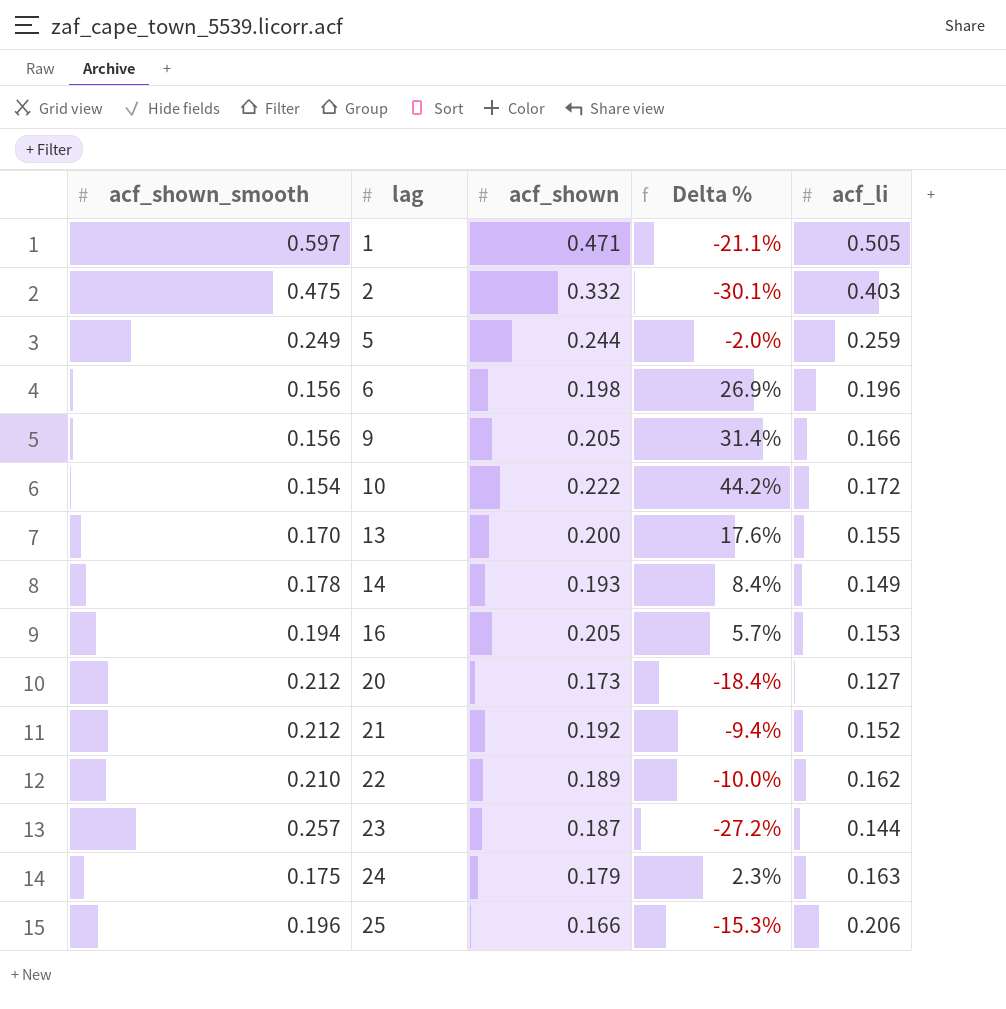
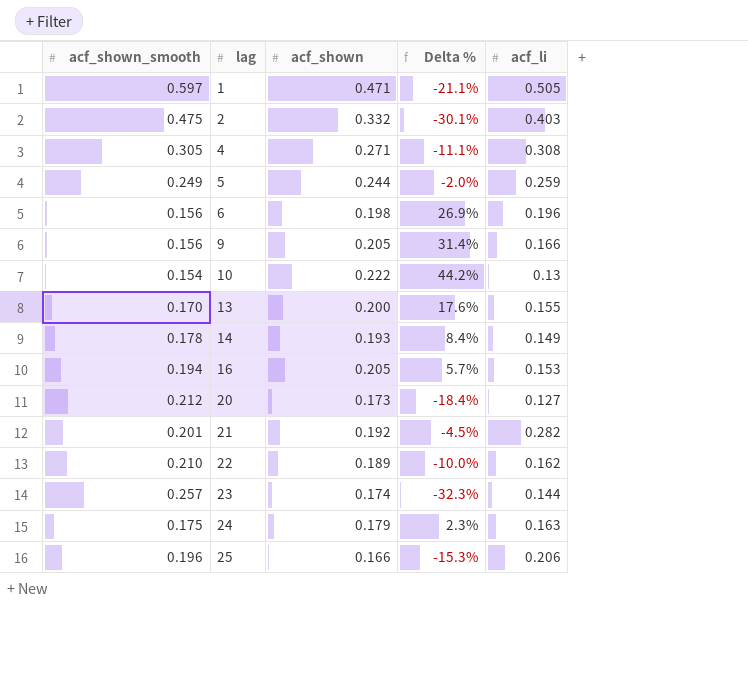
row 4: none -> 0.305 | 0.271 | -11.1% | 0.308
10 | acf_li: 0.172 -> 0.13
21 | acf_shown_smooth: 0.212 -> 0.201
21 | Delta %: -9.4% -> -4.5%
21 | acf_li: 0.152 -> 0.282
23 | acf_shown: 0.187 -> 0.174
23 | Delta %: -27.2% -> -32.3%

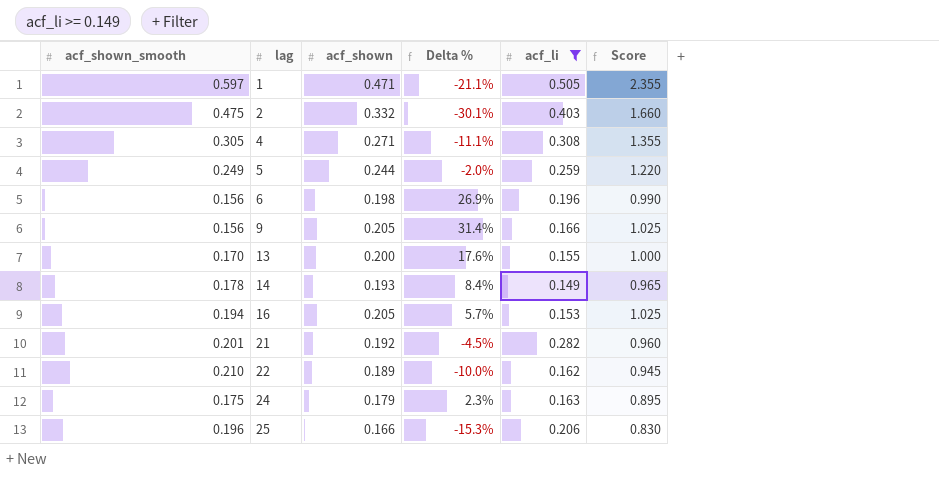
filter: none -> acf_li >= 0.149
column Score | formula: none -> [acf_shown] * 5

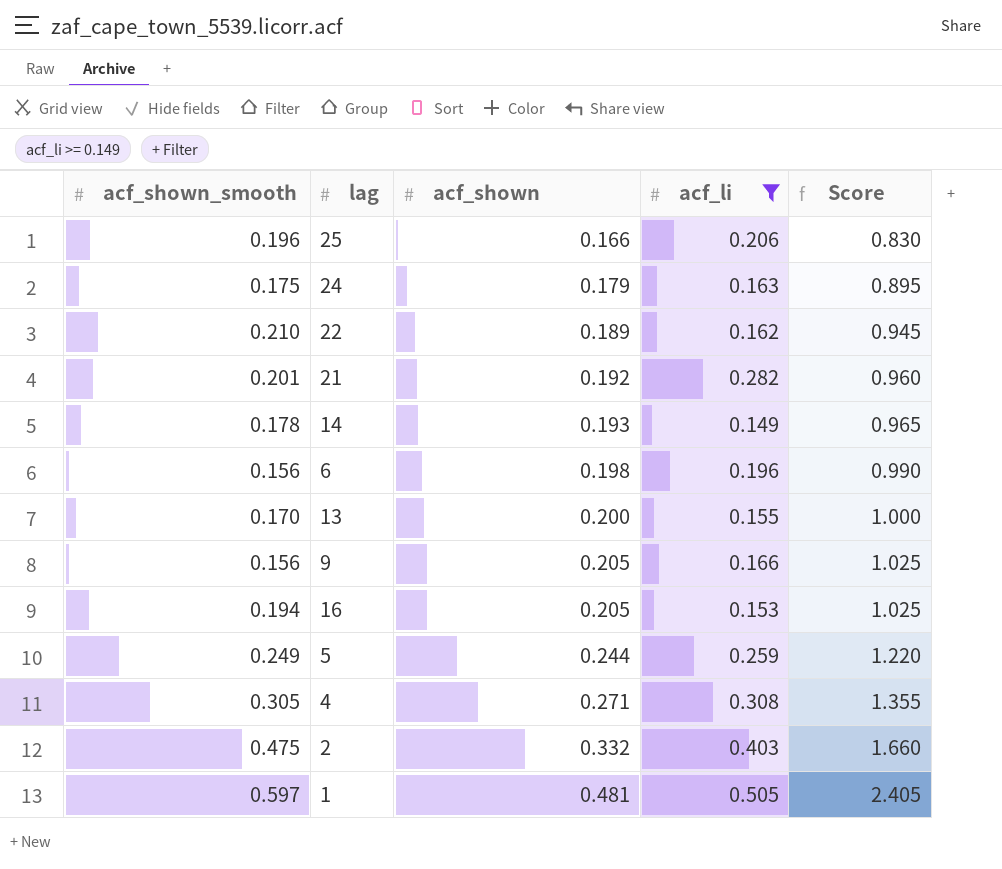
row order: lag ascending -> acf_shown ascending
column Delta % | formula: ([acf_shown] - [acf_shown_smooth]) / [acf_shown_smooth] -> none
1 | acf_shown: 0.471 -> 0.481
1 | Score: 2.355 -> 2.405

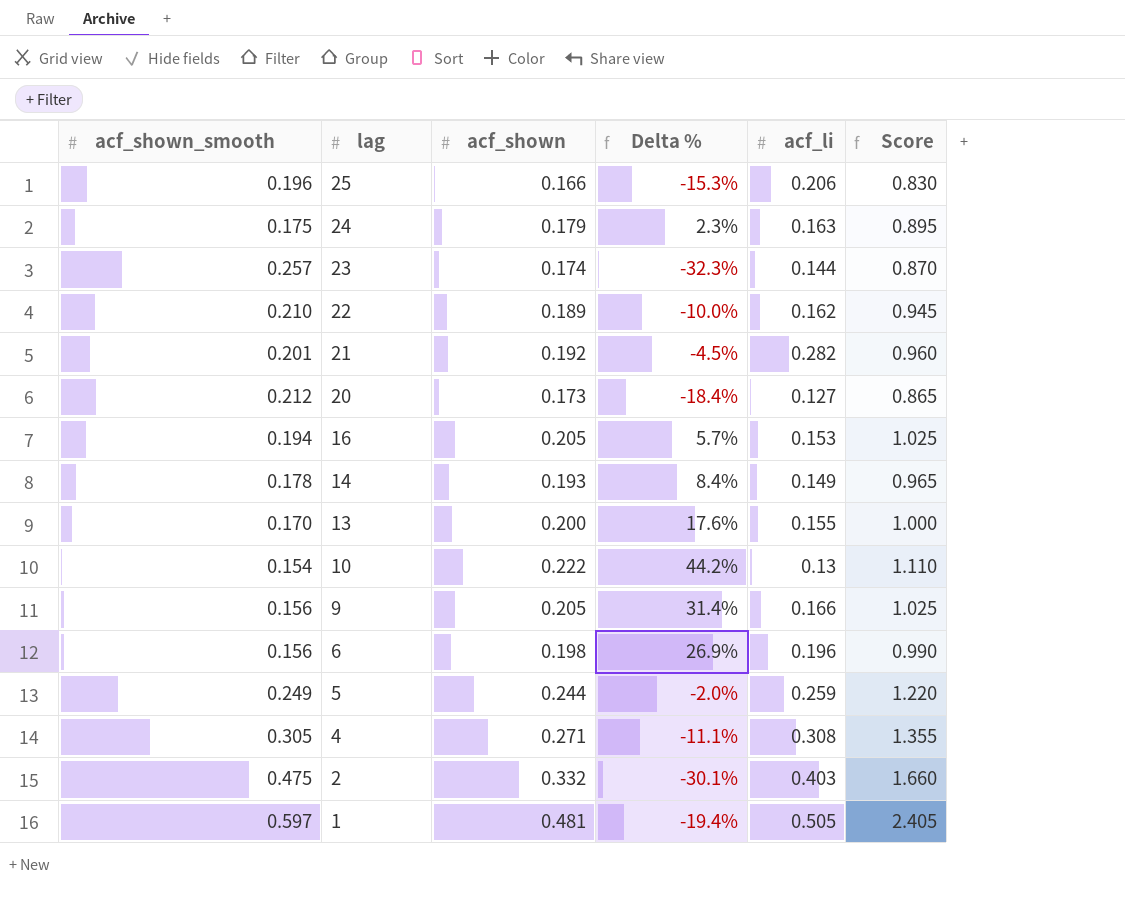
filter: acf_li >= 0.149 -> none
row order: acf_shown ascending -> lag descending
column Delta % | formula: none -> ([acf_shown] - [acf_shown_smooth]) / [acf_shown_smooth]

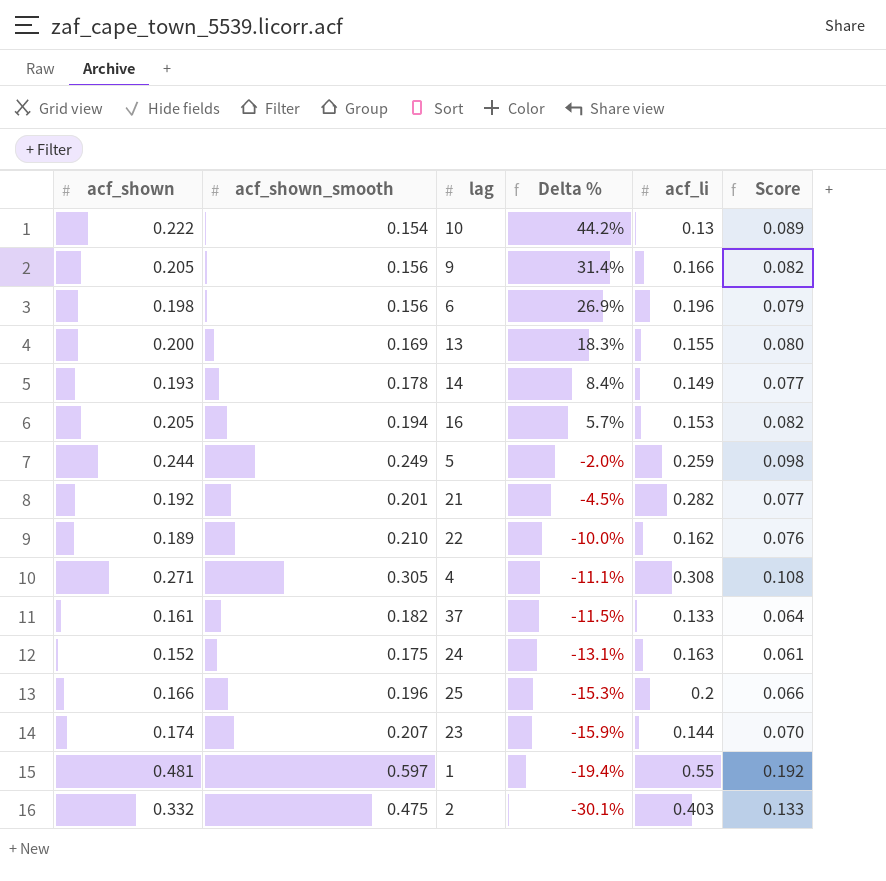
row order: lag descending -> Delta % descending
column acf_shown | position: 3 -> 1
column Score | formula: [acf_shown] * 5 -> [acf_shown] * 0.4
row 20: 0.212 | 0.173 | -18.4% | 0.127 | 0.865 -> none
13 | acf_shown_smooth: 0.170 -> 0.169
13 | Delta %: 17.6% -> 18.3%
row 37: none -> 0.161 | 0.182 | -11.5% | 0.133 | 0.064
24 | acf_shown: 0.179 -> 0.152
24 | Delta %: 2.3% -> -13.1%
25 | acf_li: 0.206 -> 0.2
23 | acf_shown_smooth: 0.257 -> 0.207
23 | Delta %: -32.3% -> -15.9%
1 | acf_li: 0.505 -> 0.55

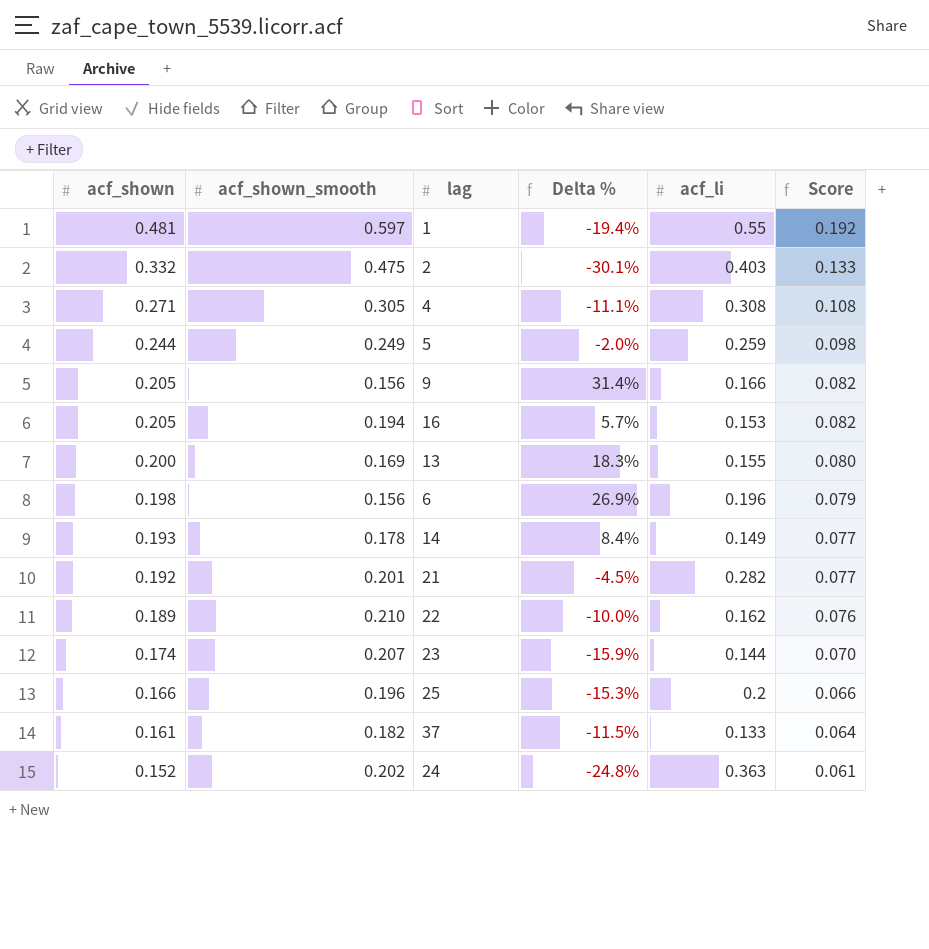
row order: Delta % descending -> acf_shown descending
row 10: 0.222 | 0.154 | 44.2% | 0.13 | 0.089 -> none
24 | acf_shown_smooth: 0.175 -> 0.202
24 | Delta %: -13.1% -> -24.8%
24 | acf_li: 0.163 -> 0.363

